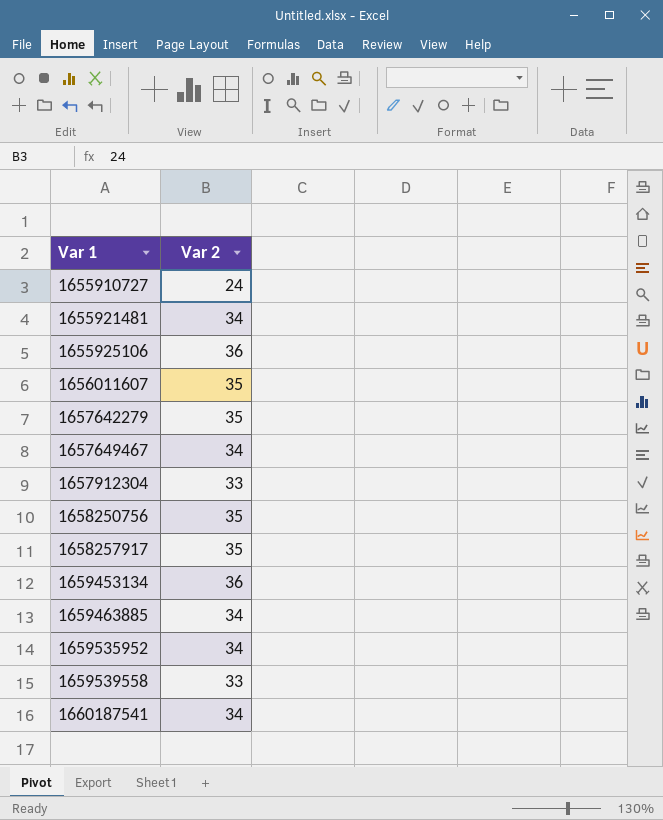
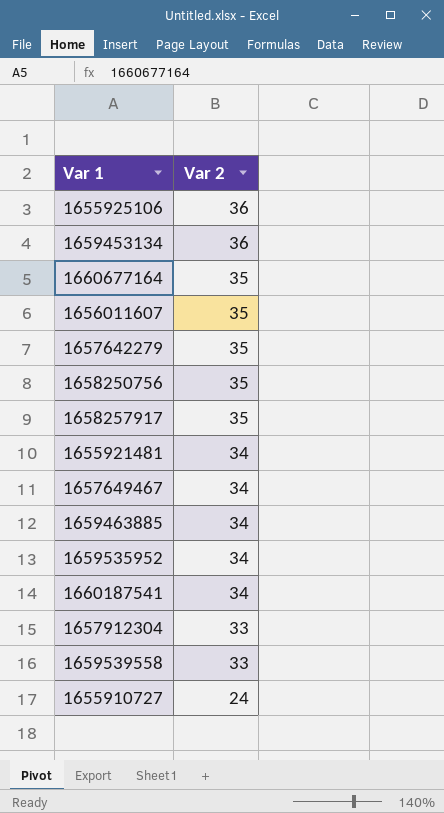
row order: Var 1 ascending -> Var 2 descending
row 1660677164: none -> 35

